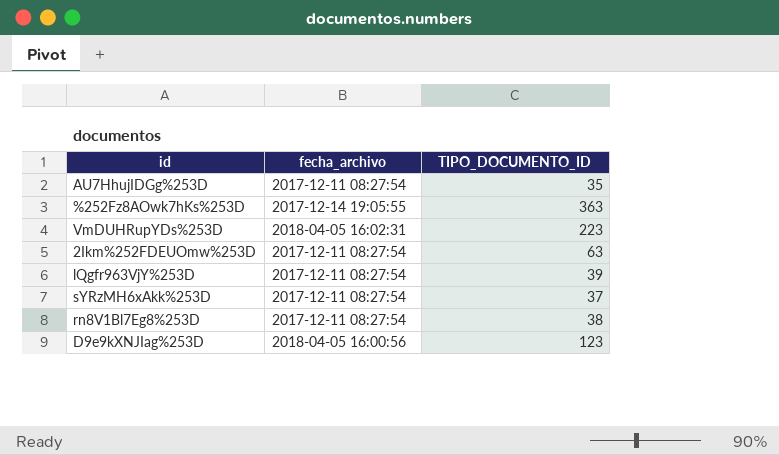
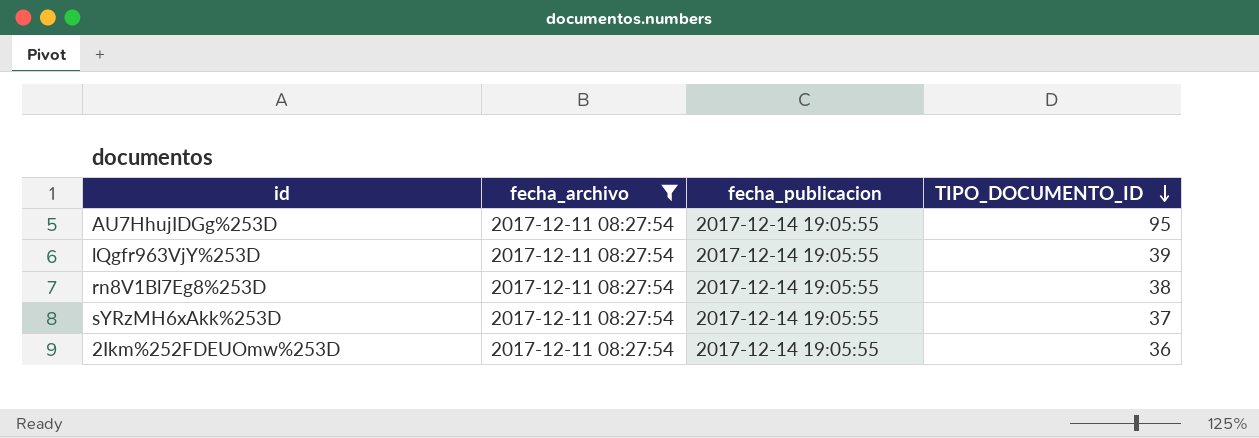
filter: none -> fecha_archivo = 2017-12-11 08:27:54
row order: none -> TIPO_DOCUMENTO_ID descending
column fecha_publicacion | position: none -> 3
AU7HhujIDGg%253D | TIPO_DOCUMENTO_ID: 35 -> 95
2Ikm%252FDEUOmw%253D | TIPO_DOCUMENTO_ID: 63 -> 36

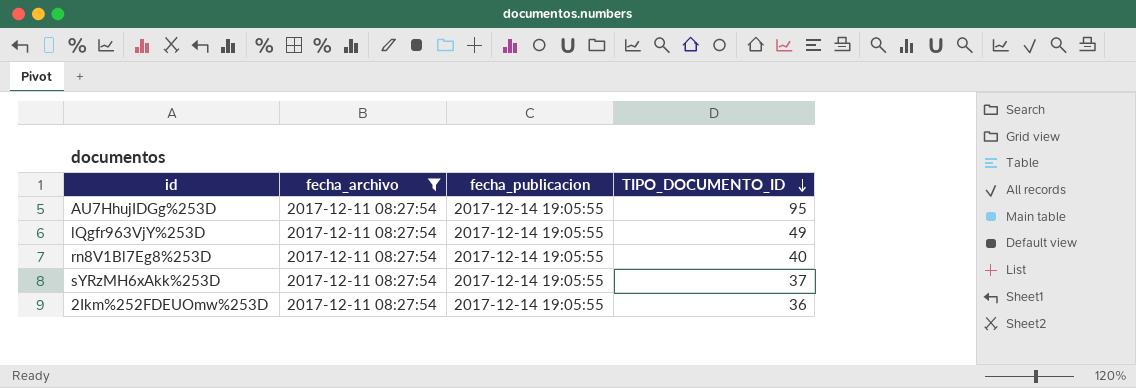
lQgfr963VjY%253D | TIPO_DOCUMENTO_ID: 39 -> 49
rn8V1Bl7Eg8%253D | TIPO_DOCUMENTO_ID: 38 -> 40

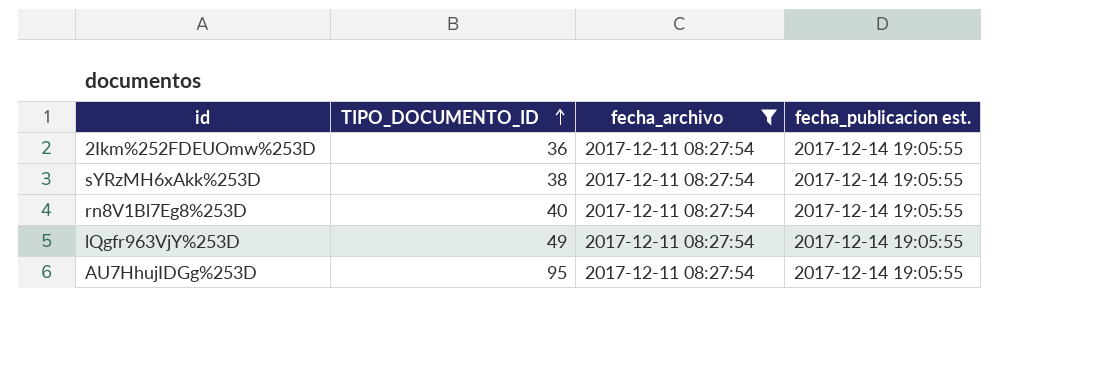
row order: TIPO_DOCUMENTO_ID descending -> TIPO_DOCUMENTO_ID ascending
column TIPO_DOCUMENTO_ID | position: 4 -> 2
column name: fecha_publicacion -> fecha_publicacion est.
sYRzMH6xAkk%253D | TIPO_DOCUMENTO_ID: 37 -> 38

